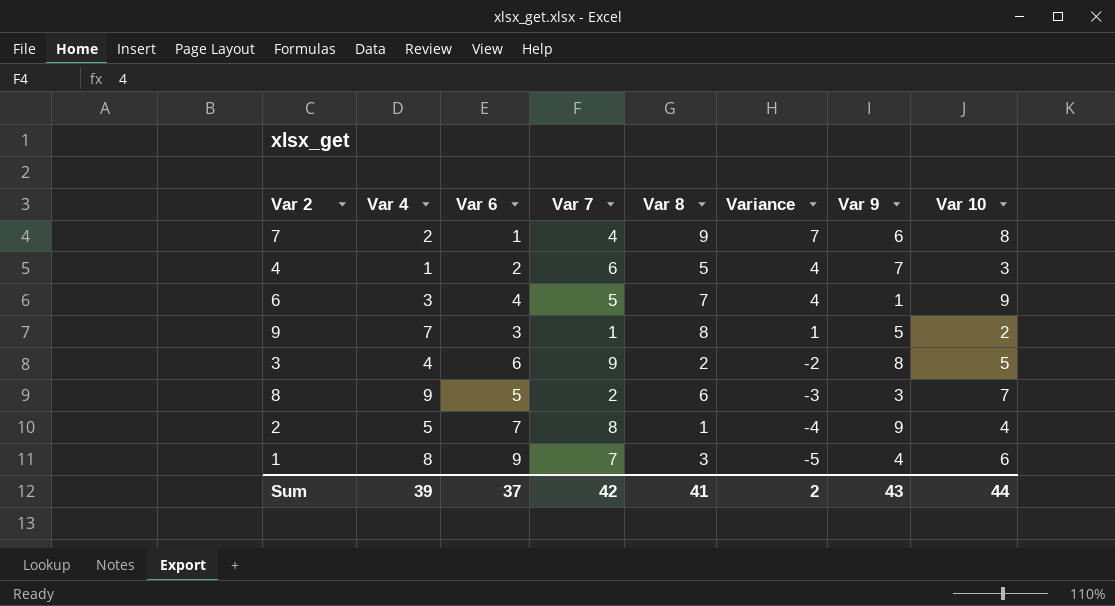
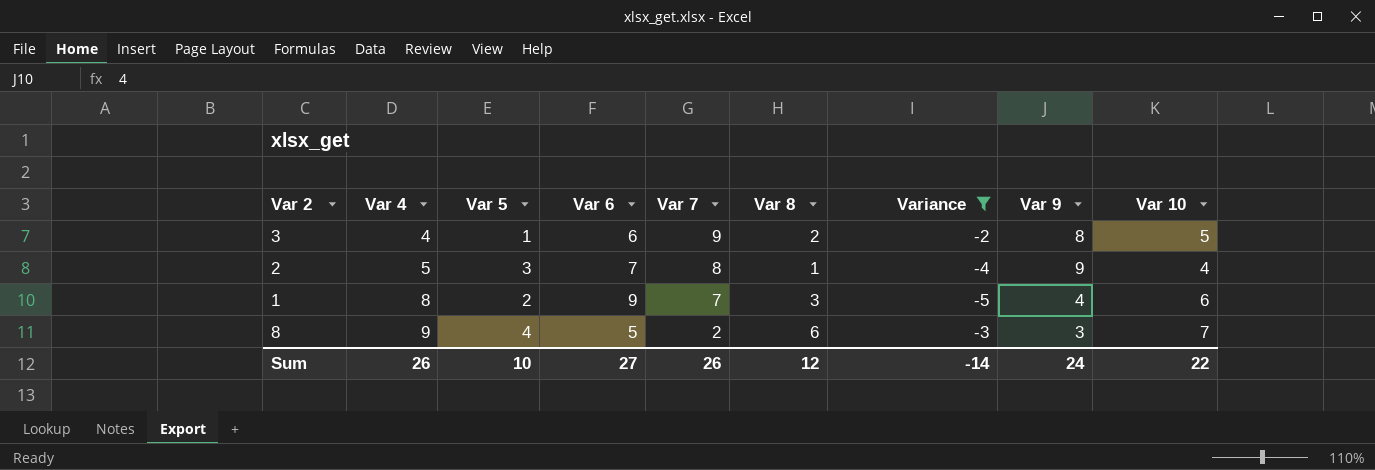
filter: none -> Variance <= -2
row order: Variance descending -> Var 4 ascending
column Var 5 | position: none -> 3
Sum | Var 4: 39 -> 26
Sum | Var 6: 37 -> 27
Sum | Var 7: 42 -> 26
Sum | Var 8: 41 -> 12
Sum | Variance: 2 -> -14
Sum | Var 9: 43 -> 24
Sum | Var 10: 44 -> 22

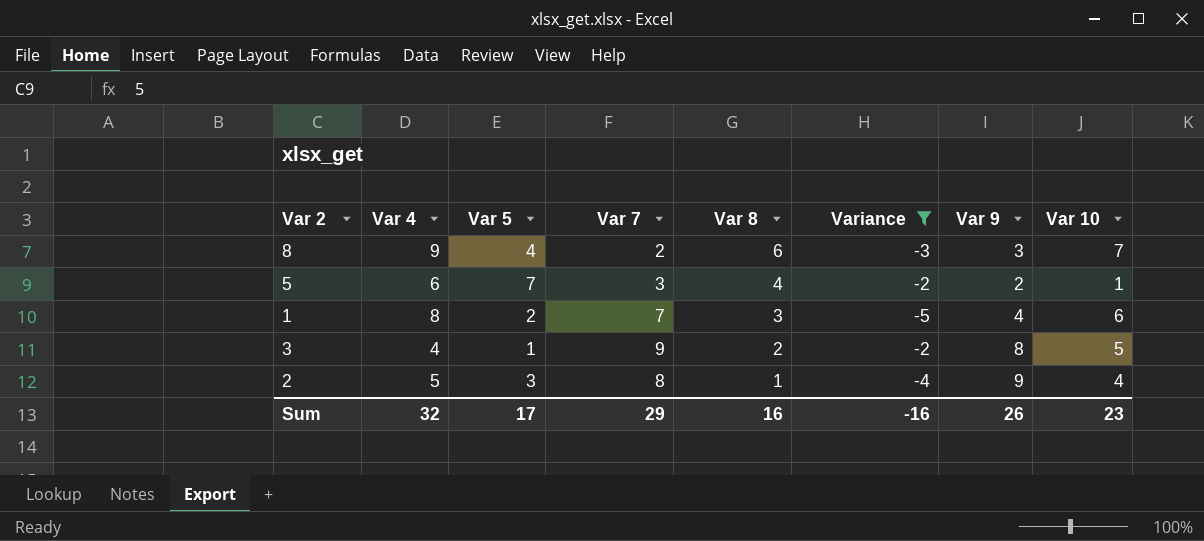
row order: Var 4 ascending -> Var 8 descending
column Var 6 | position: 4 -> none
row 5: none -> 6 | 7 | 3 | 4 | -2 | 2 | 1
Sum | Var 4: 26 -> 32
Sum | Var 5: 10 -> 17
Sum | Var 7: 26 -> 29
Sum | Var 8: 12 -> 16
Sum | Variance: -14 -> -16
Sum | Var 9: 24 -> 26
Sum | Var 10: 22 -> 23

